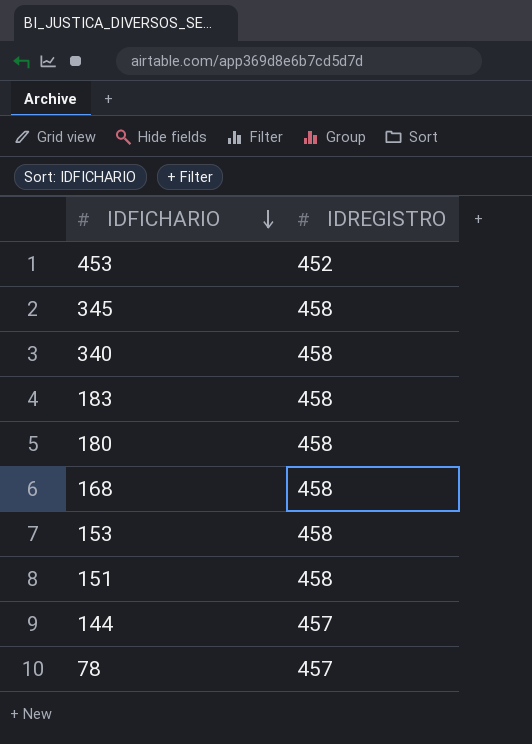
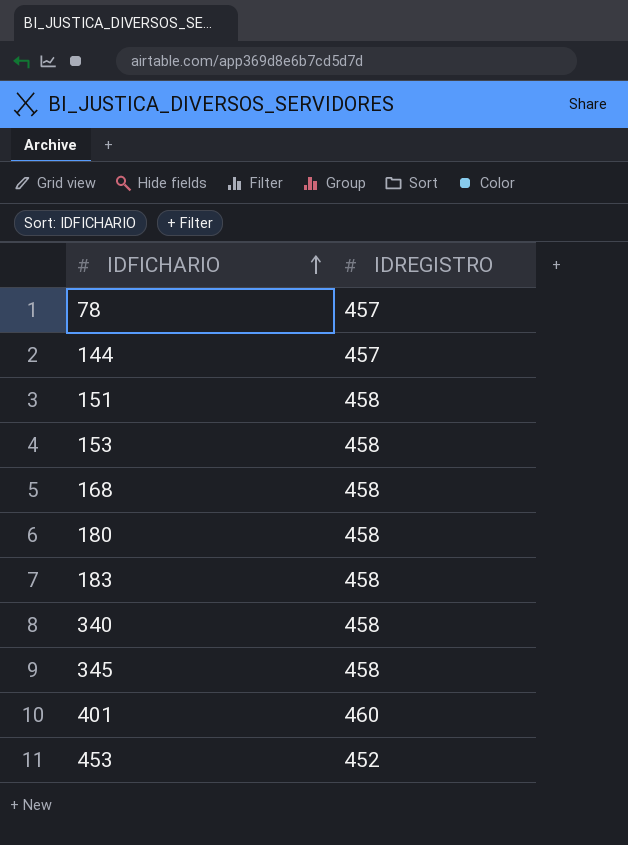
row order: IDFICHARIO descending -> IDFICHARIO ascending
row 401: none -> 460

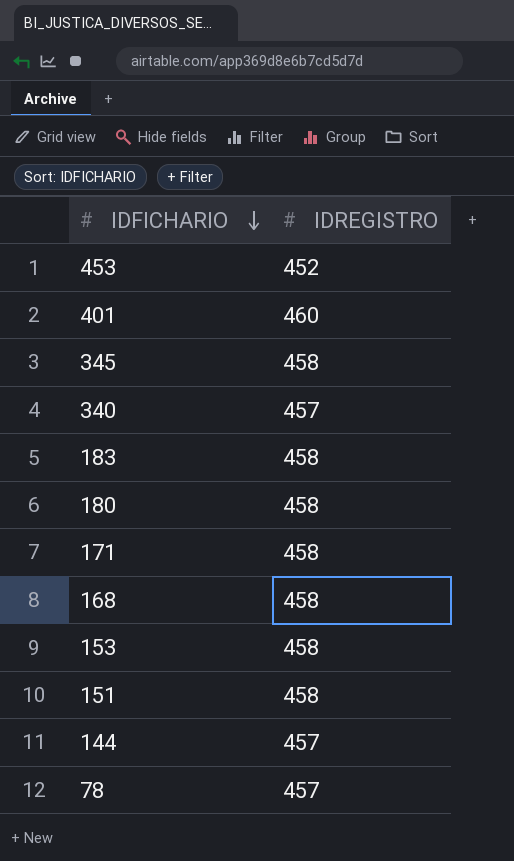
row order: IDFICHARIO ascending -> IDFICHARIO descending
340 | IDREGISTRO: 458 -> 457
row 171: none -> 458

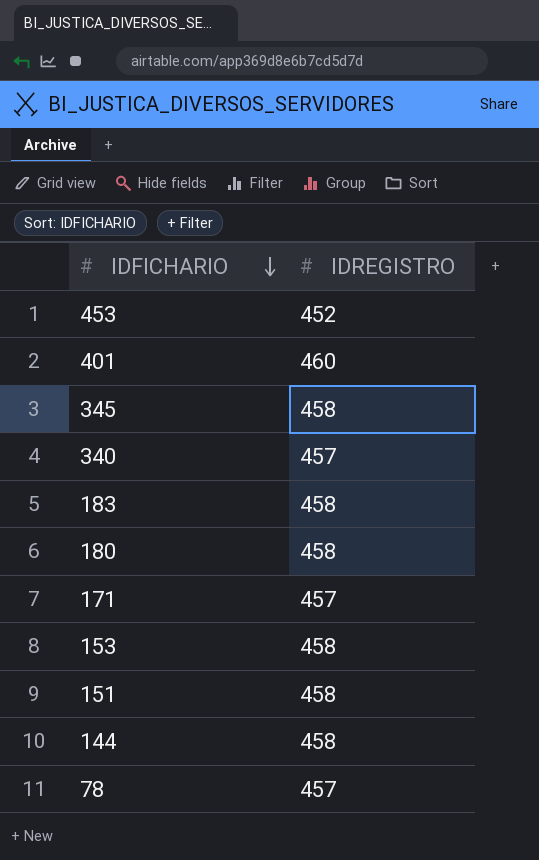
row 168: 458 -> none
171 | IDREGISTRO: 458 -> 457
144 | IDREGISTRO: 457 -> 458

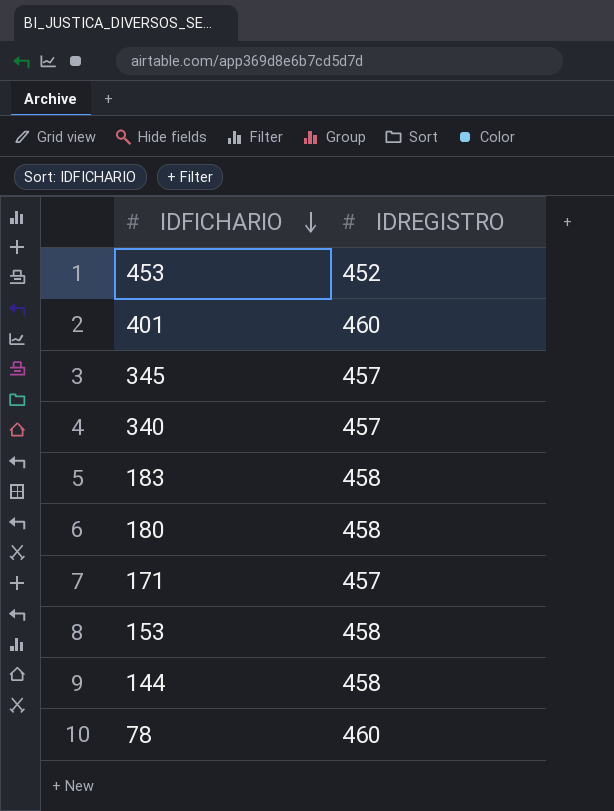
row 151: 458 -> none
345 | IDREGISTRO: 458 -> 457
78 | IDREGISTRO: 457 -> 460

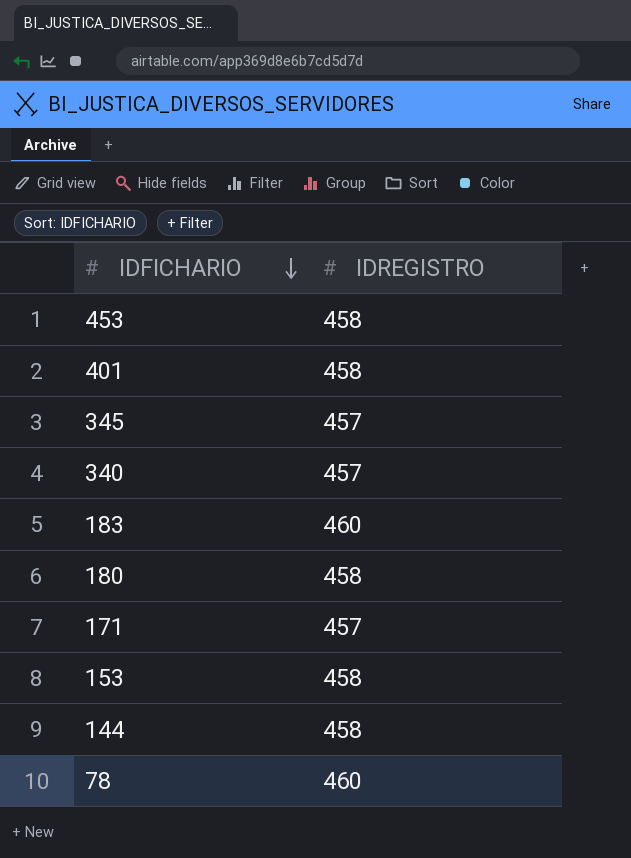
453 | IDREGISTRO: 452 -> 458
401 | IDREGISTRO: 460 -> 458
183 | IDREGISTRO: 458 -> 460

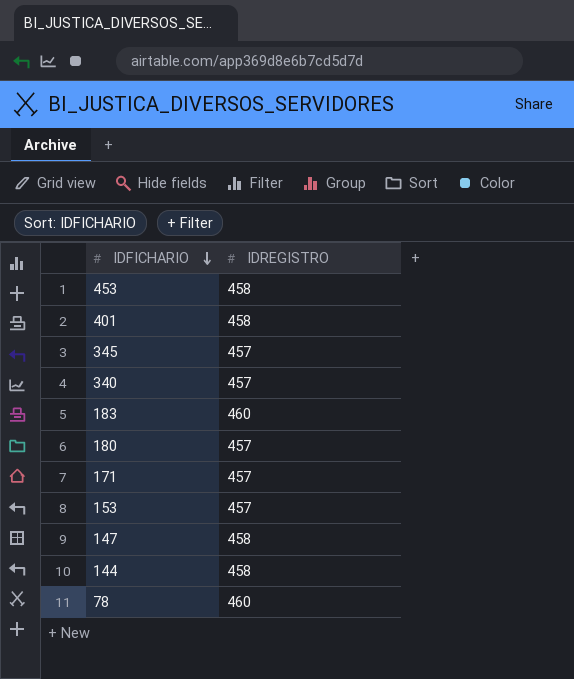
180 | IDREGISTRO: 458 -> 457
153 | IDREGISTRO: 458 -> 457
row 147: none -> 458

